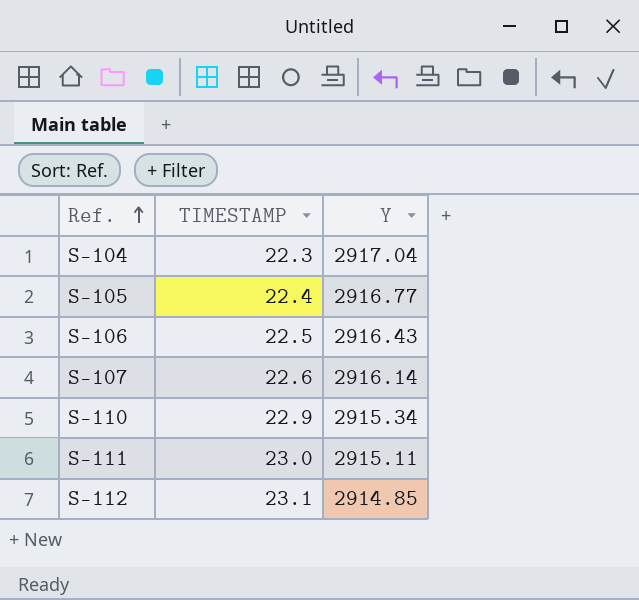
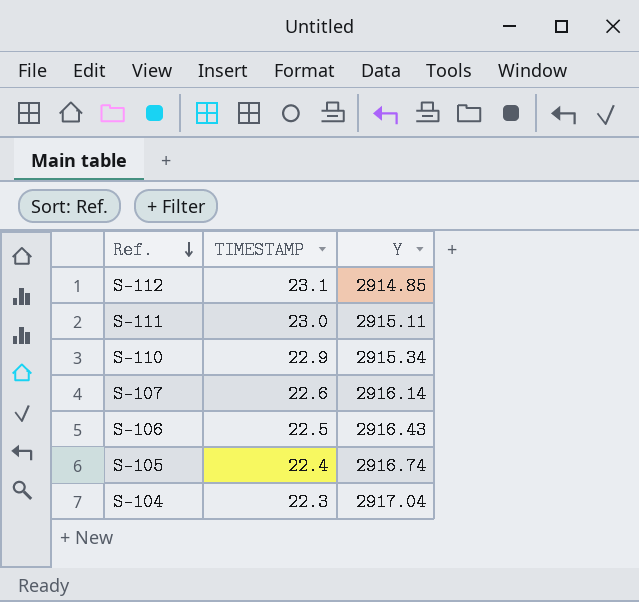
row order: Ref. ascending -> Ref. descending
S-105 | Y: 2916.77 -> 2916.74

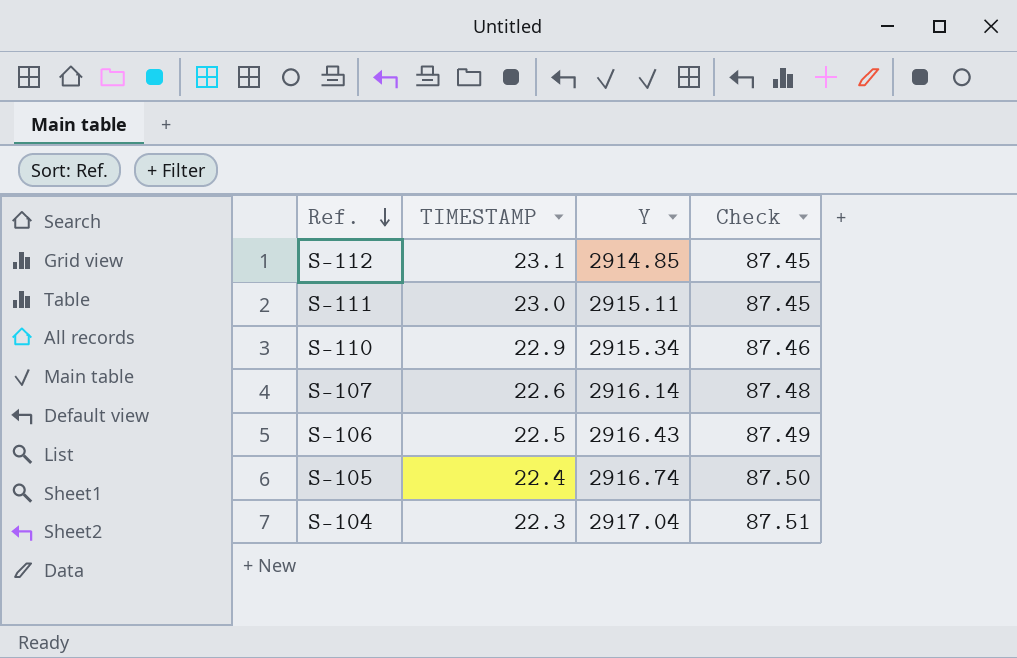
column Check | formula: none -> [Y] * 0.03

